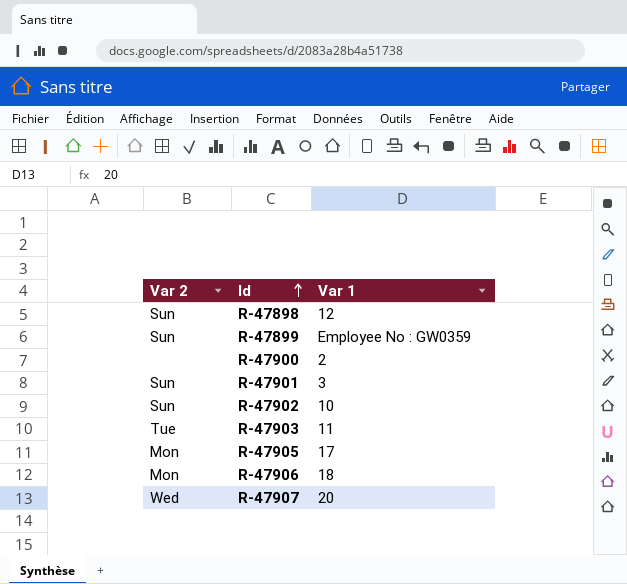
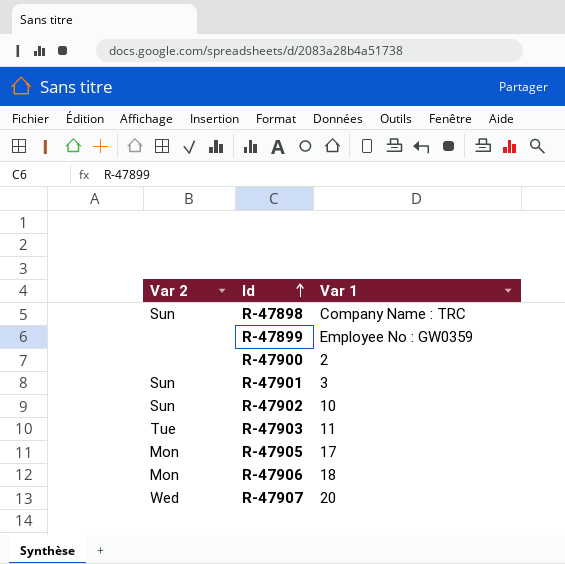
R-47898 | Var 1: 12 -> Company Name : TRC
R-47899 | Var 2: Sun -> none

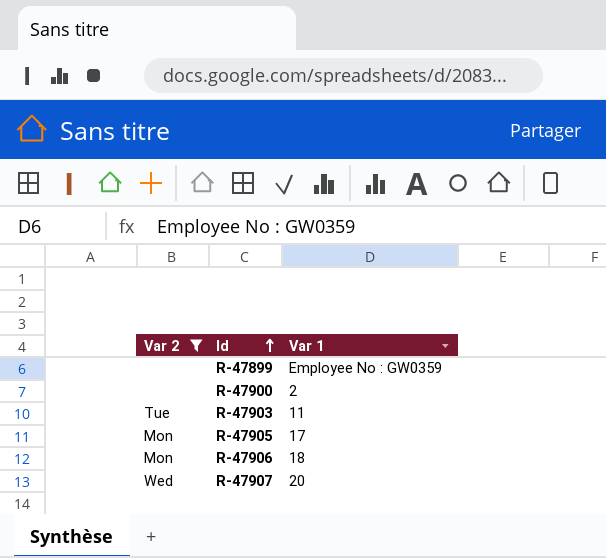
filter: none -> Var 2 != Sun

